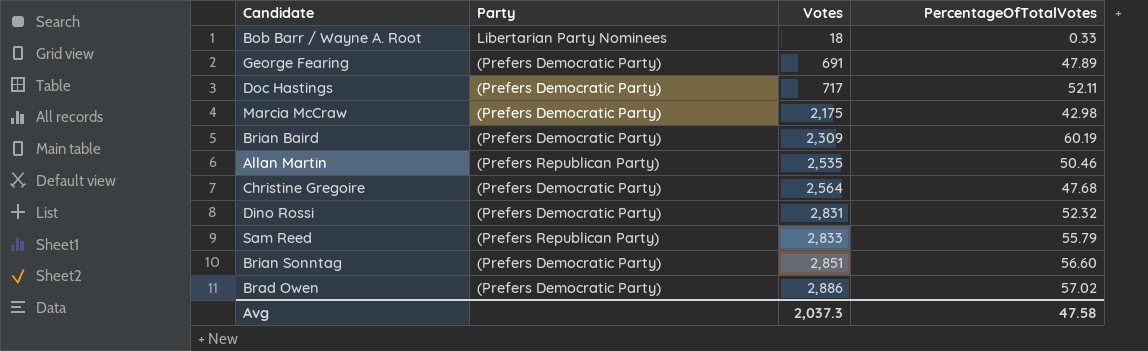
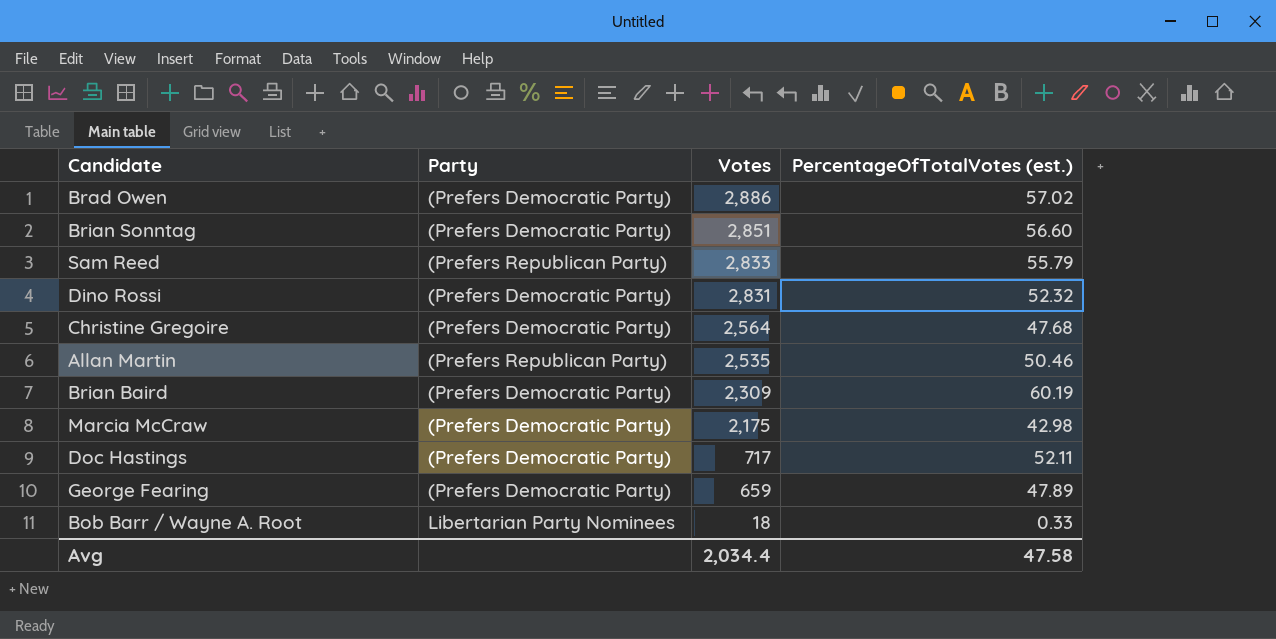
row order: Votes ascending -> Votes descending
column name: PercentageOfTotalVotes -> PercentageOfTotalVotes (est.)
George Fearing | Votes: 691 -> 659
Avg | Votes: 2,037.3 -> 2,034.4

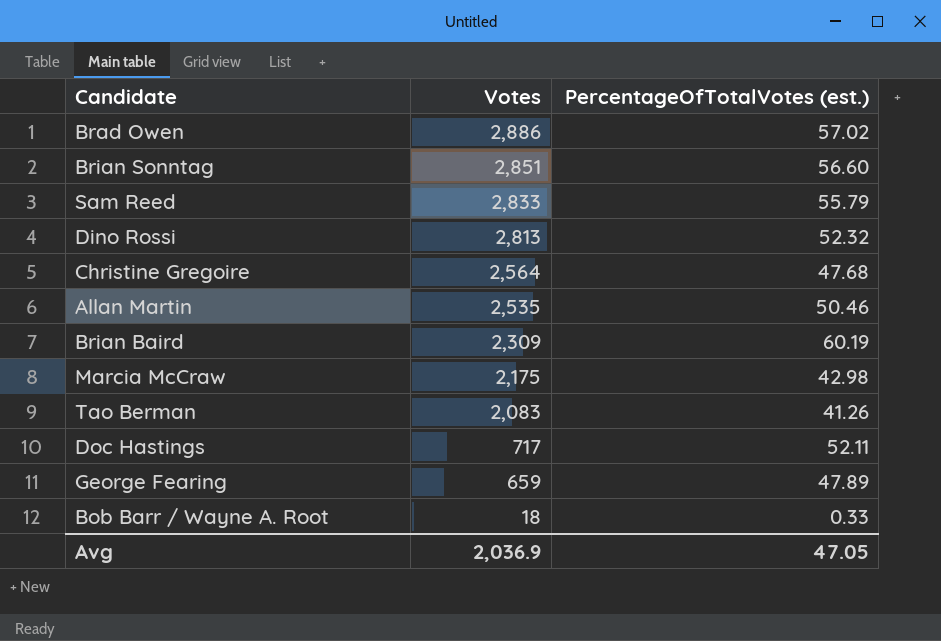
column Party | position: 2 -> none
Dino Rossi | Votes: 2,831 -> 2,813
row Tao Berman: none -> 2,083 | 41.26
Avg | Votes: 2,034.4 -> 2,036.9
Avg | PercentageOfTotalVotes (est.): 47.58 -> 47.05

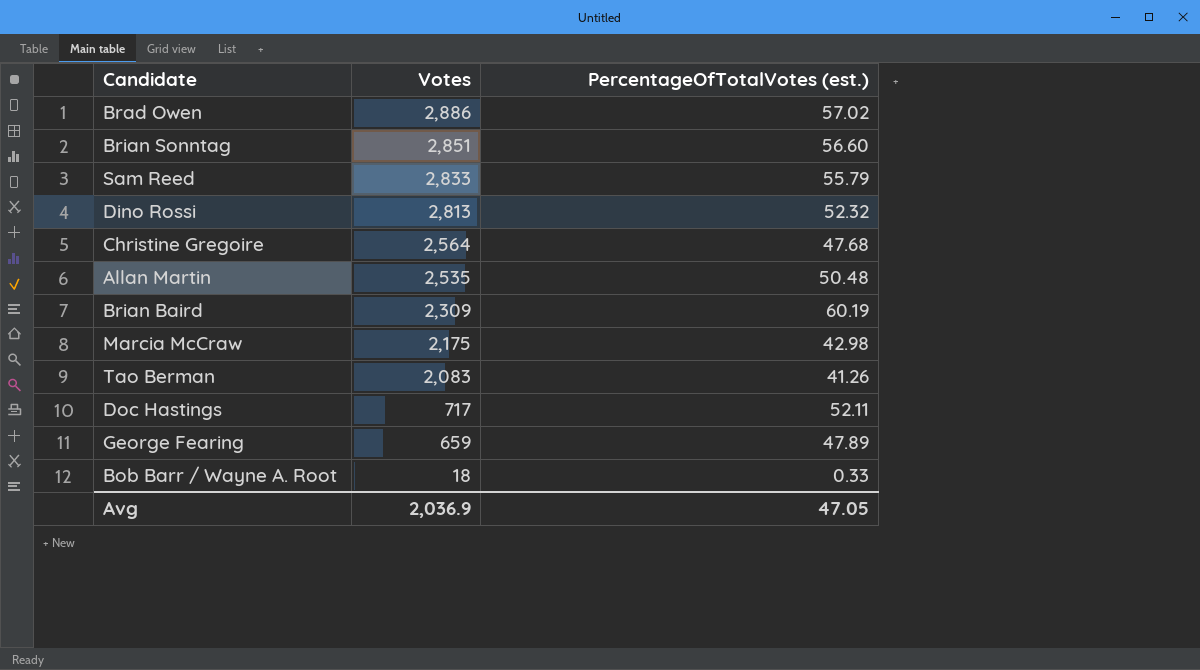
Allan Martin | PercentageOfTotalVotes (est.): 50.46 -> 50.48

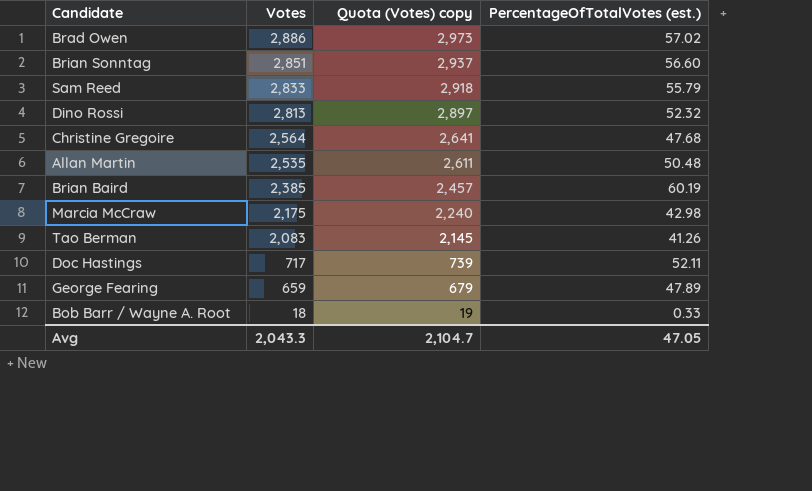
column Quota (Votes) copy | formula: none -> [Votes] * 1.03
Brian Baird | Votes: 2,309 -> 2,385
Avg | Votes: 2,036.9 -> 2,043.3

